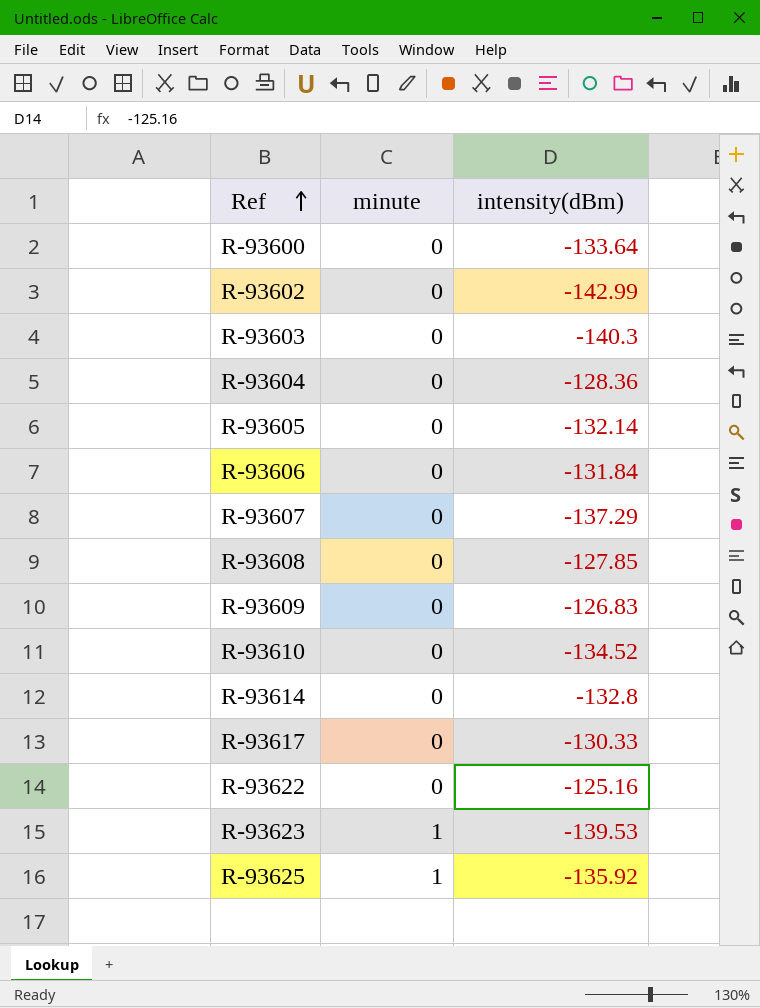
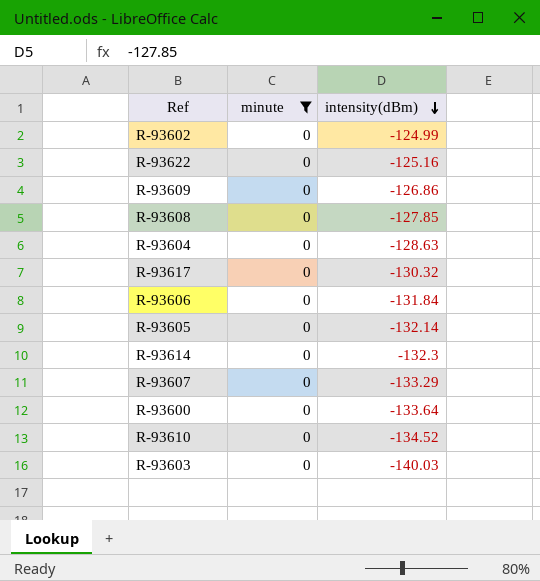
filter: none -> minute = 0
row order: Ref ascending -> intensity(dBm) descending
R-93602 | intensity(dBm): -142.99 -> -124.99
R-93609 | intensity(dBm): -126.83 -> -126.86
R-93604 | intensity(dBm): -128.36 -> -128.63
R-93617 | intensity(dBm): -130.33 -> -130.32
R-93614 | intensity(dBm): -132.8 -> -132.3
R-93607 | intensity(dBm): -137.29 -> -133.29
R-93603 | intensity(dBm): -140.3 -> -140.03

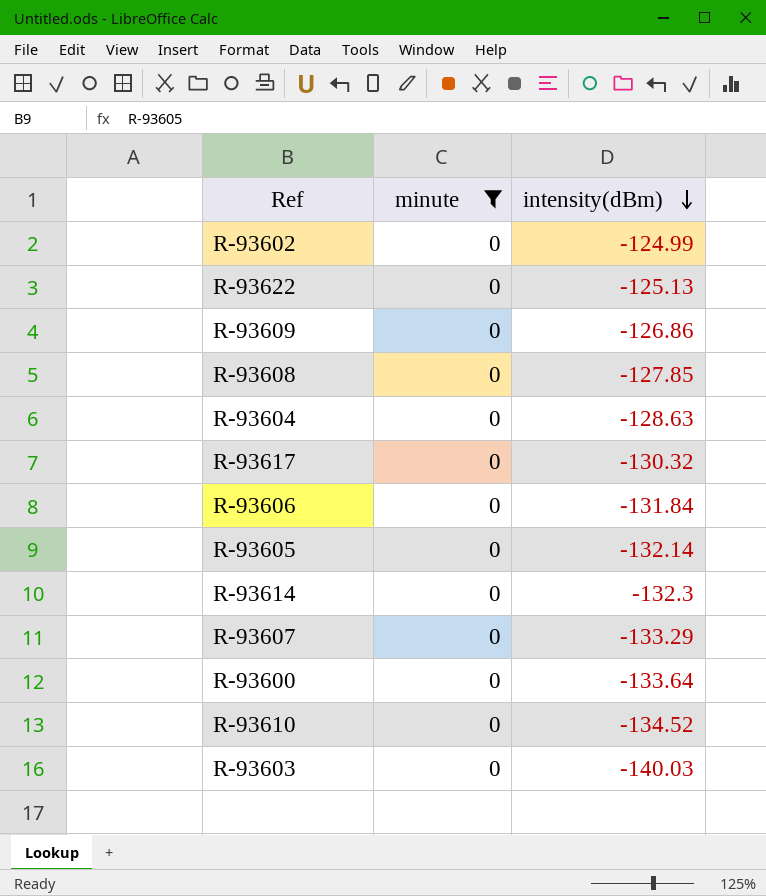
R-93622 | intensity(dBm): -125.16 -> -125.13

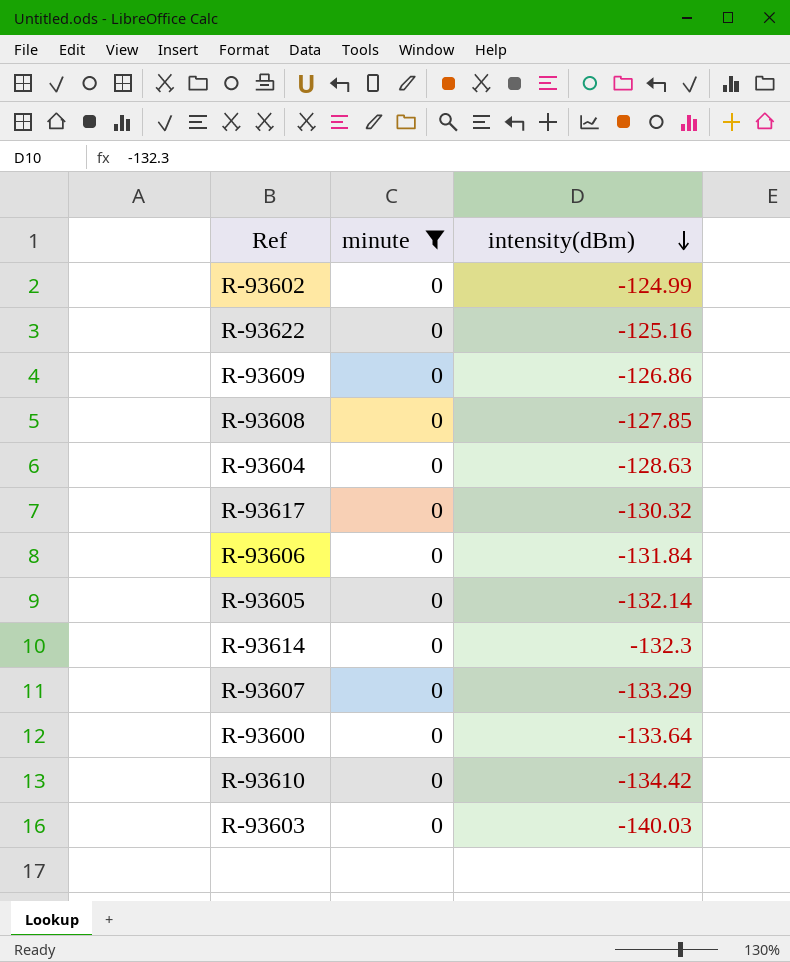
R-93622 | intensity(dBm): -125.13 -> -125.16
R-93610 | intensity(dBm): -134.52 -> -134.42

